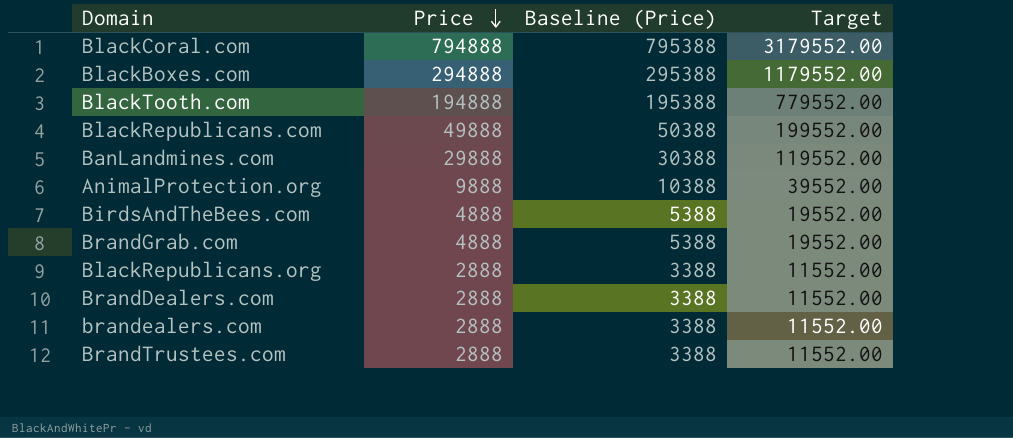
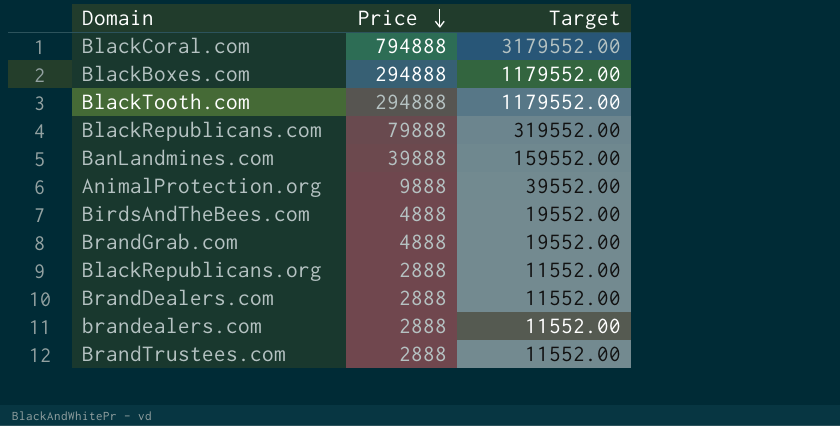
column Baseline (Price) | formula: [Price] + 500 -> none
BlackTooth.com | Price: 194888 -> 294888
BlackTooth.com | Target: 779552.00 -> 1179552.00
BlackRepublicans.com | Price: 49888 -> 79888
BlackRepublicans.com | Target: 199552.00 -> 319552.00
BanLandmines.com | Price: 29888 -> 39888
BanLandmines.com | Target: 119552.00 -> 159552.00

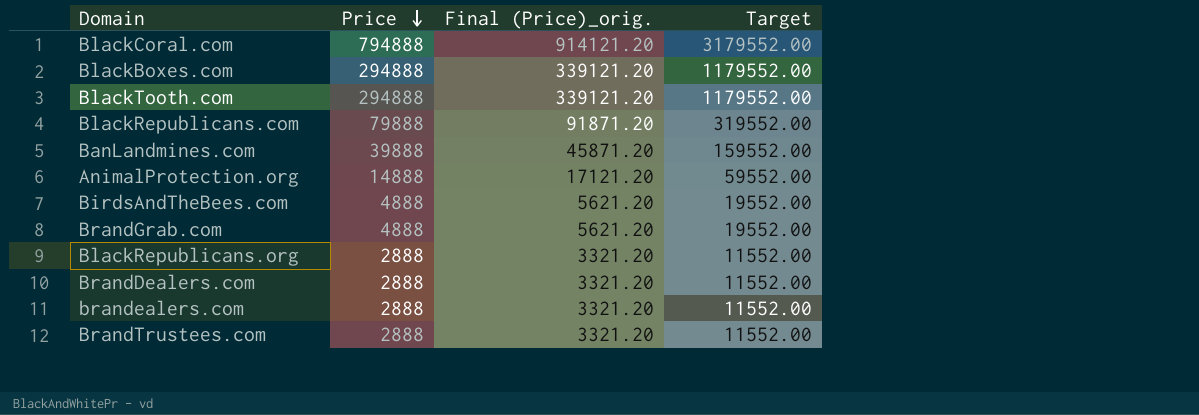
column Final (Price)_orig. | formula: none -> [Price] * 1.15
AnimalProtection.org | Price: 9888 -> 14888
AnimalProtection.org | Target: 39552.00 -> 59552.00

